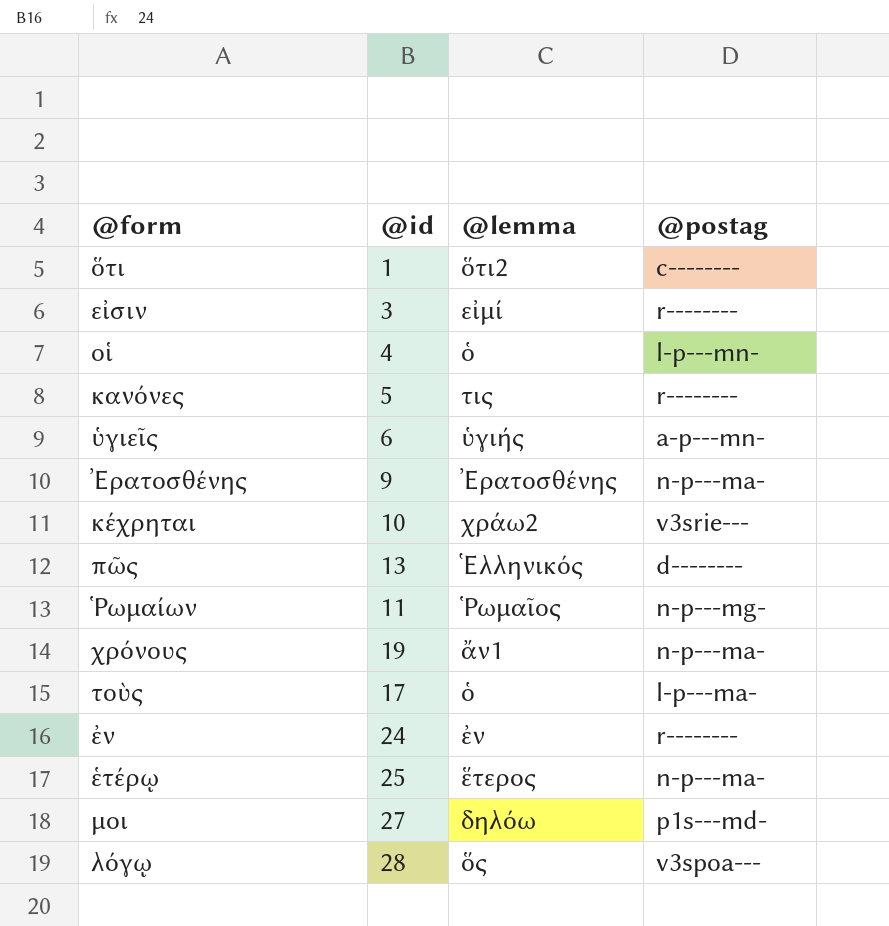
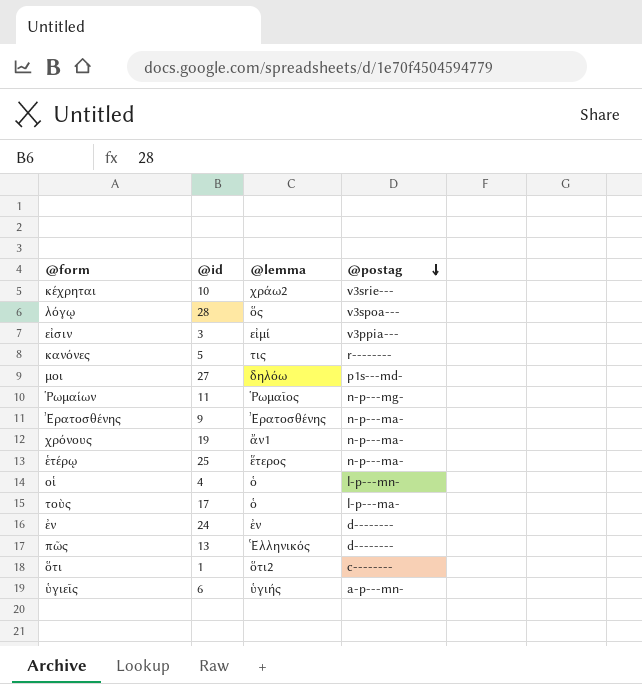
row order: none -> @postag descending
εἰσιν | @postag: r-------- -> v3ppia---
ἐν | @postag: r-------- -> d--------

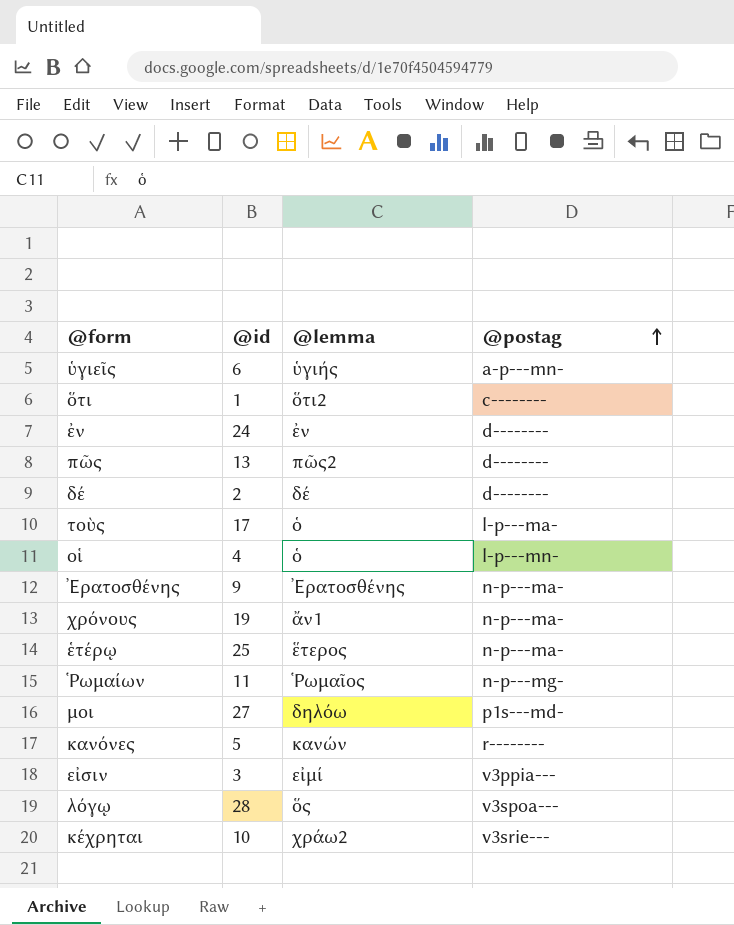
row order: @postag descending -> @postag ascending
πῶς | @lemma: Ἑλληνικός -> πῶς2
row δέ: none -> 2 | δέ | d--------
κανόνες | @lemma: τις -> κανών

